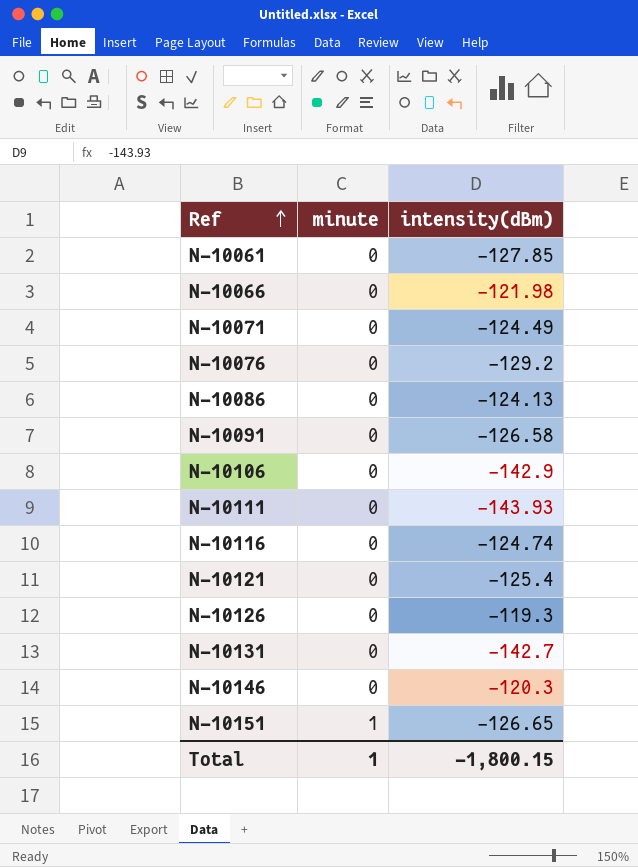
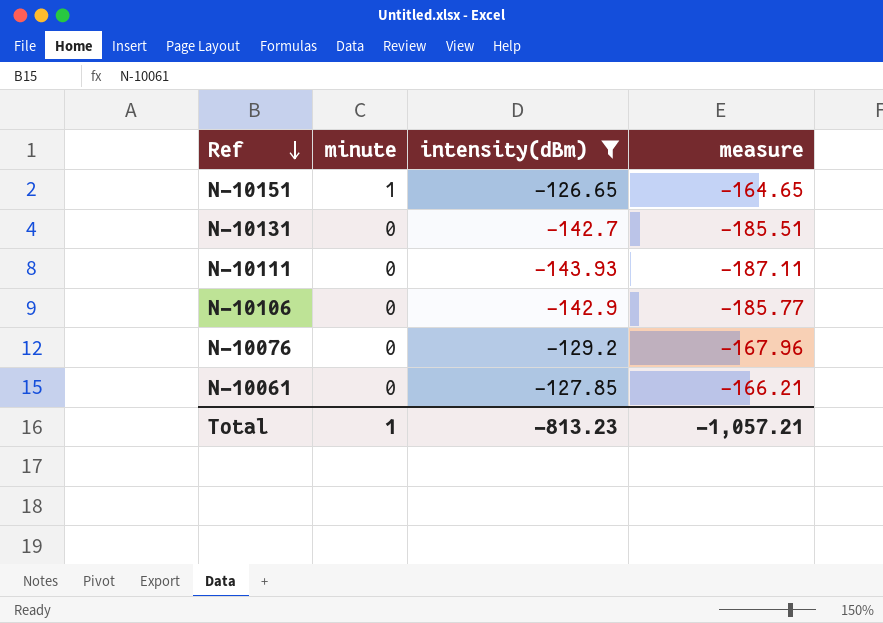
filter: none -> intensity(dBm) <= -126.65
row order: Ref ascending -> Ref descending
column measure | formula: none -> [intensity(dBm)] * 1.3
Total | intensity(dBm): -1,800.15 -> -813.23

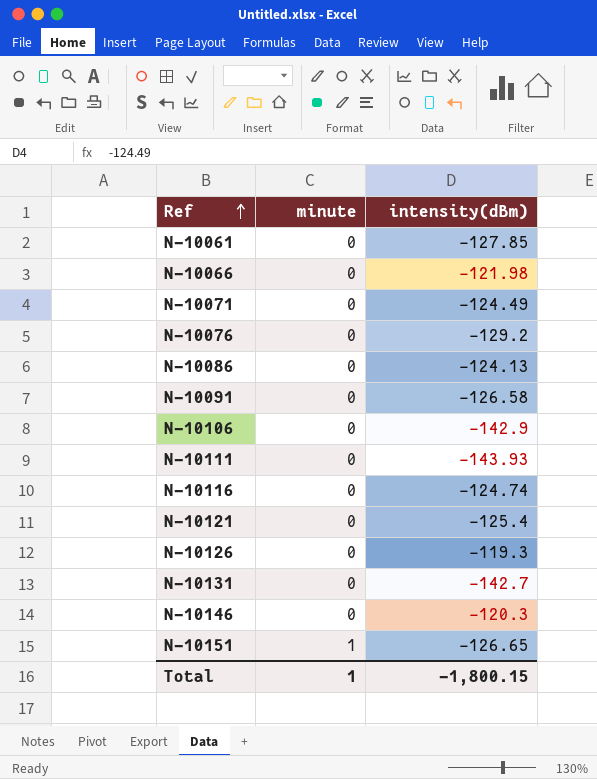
filter: intensity(dBm) <= -126.65 -> none
row order: Ref descending -> Ref ascending
column measure | formula: [intensity(dBm)] * 1.3 -> none
Total | intensity(dBm): -813.23 -> -1,800.15

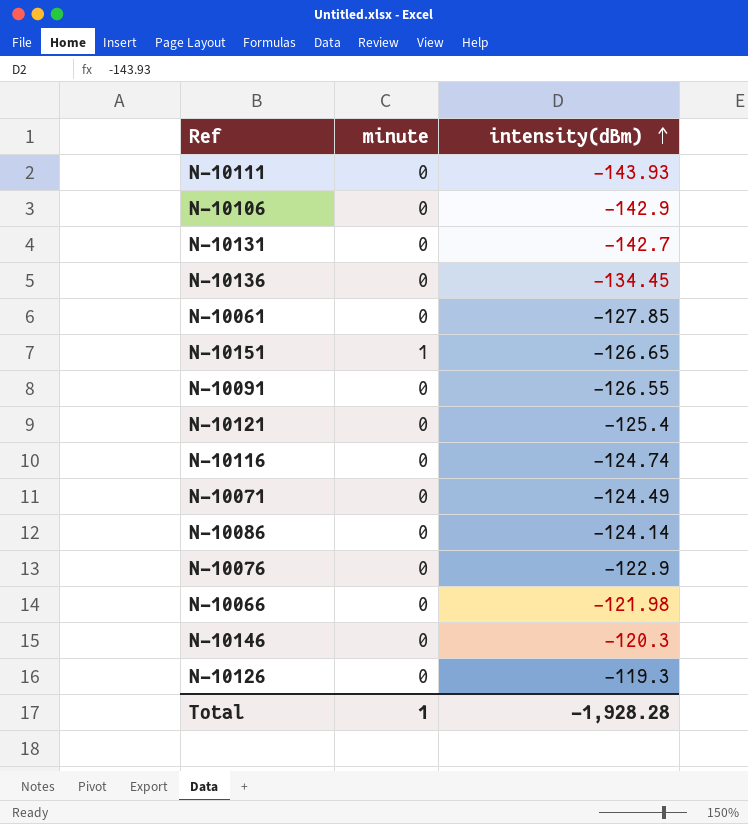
row order: Ref ascending -> intensity(dBm) ascending
row N-10136: none -> 0 | -134.45
N-10091 | intensity(dBm): -126.58 -> -126.55
N-10086 | intensity(dBm): -124.13 -> -124.14
N-10076 | intensity(dBm): -129.2 -> -122.9
Total | intensity(dBm): -1,800.15 -> -1,928.28

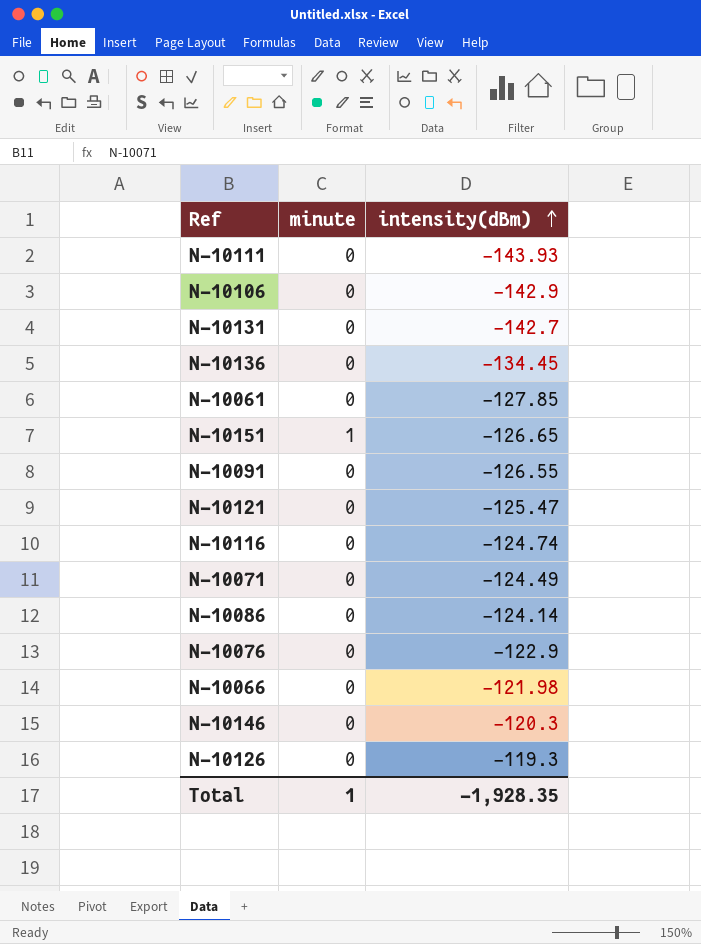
N-10121 | intensity(dBm): -125.4 -> -125.47
Total | intensity(dBm): -1,928.28 -> -1,928.35

